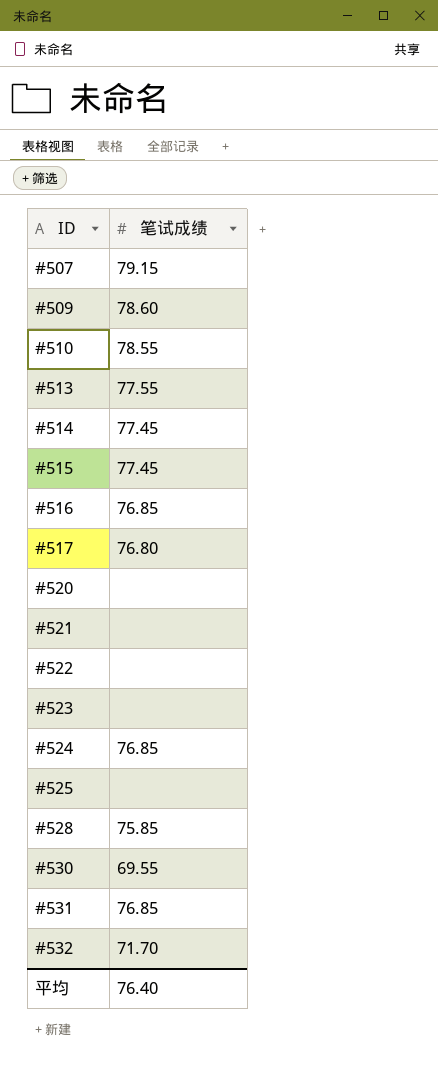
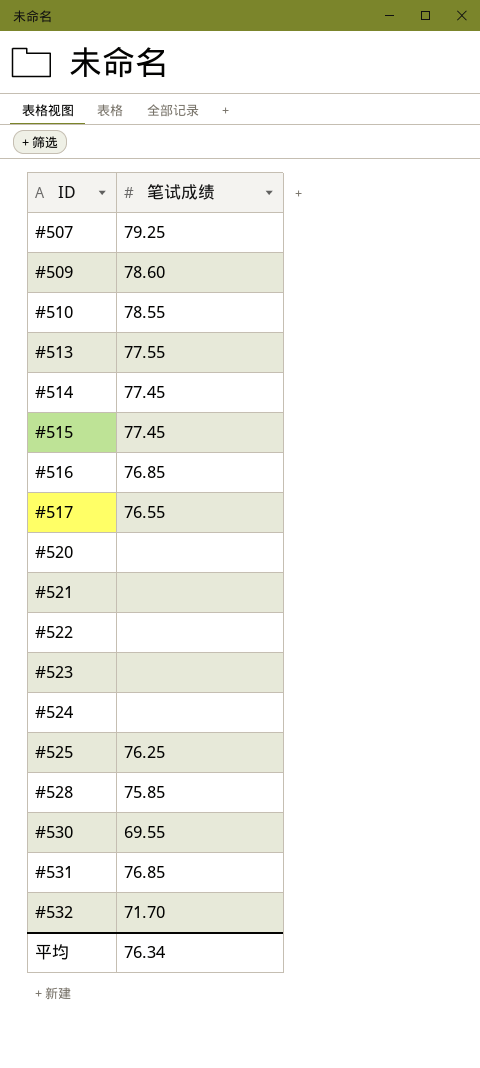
#507 | 笔试成绩: 79.15 -> 79.25
#517 | 笔试成绩: 76.80 -> 76.55
#524 | 笔试成绩: 76.85 -> none
#525 | 笔试成绩: none -> 76.25
平均 | 笔试成绩: 76.40 -> 76.34

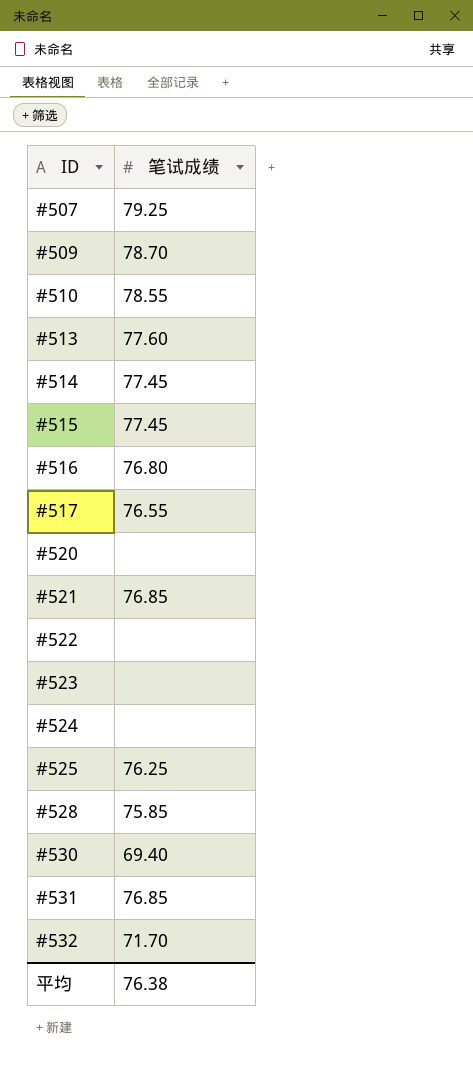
#509 | 笔试成绩: 78.60 -> 78.70
#513 | 笔试成绩: 77.55 -> 77.60
#516 | 笔试成绩: 76.85 -> 76.80
#521 | 笔试成绩: none -> 76.85
#530 | 笔试成绩: 69.55 -> 69.40
平均 | 笔试成绩: 76.34 -> 76.38

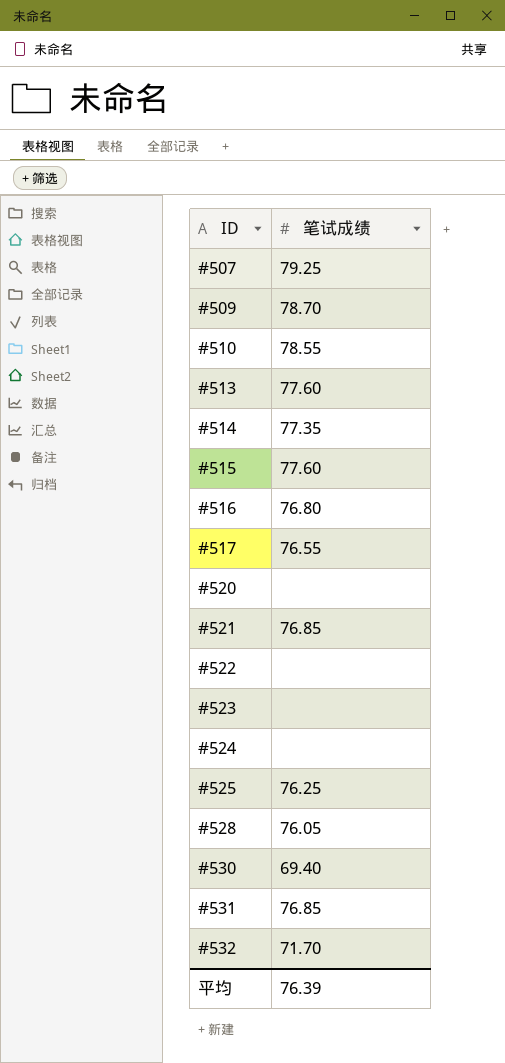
#514 | 笔试成绩: 77.45 -> 77.35
#515 | 笔试成绩: 77.45 -> 77.60
#528 | 笔试成绩: 75.85 -> 76.05
平均 | 笔试成绩: 76.38 -> 76.39

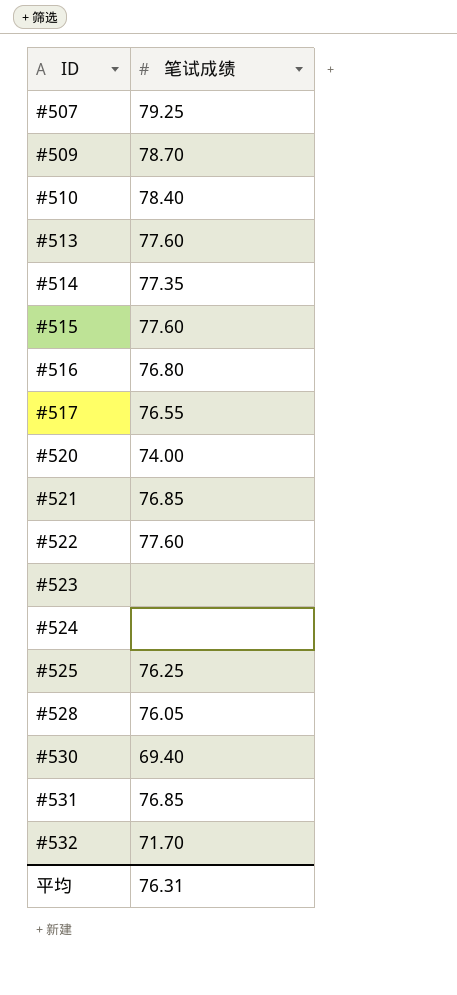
#510 | 笔试成绩: 78.55 -> 78.40
#520 | 笔试成绩: none -> 74.00
#522 | 笔试成绩: none -> 77.60
平均 | 笔试成绩: 76.39 -> 76.31

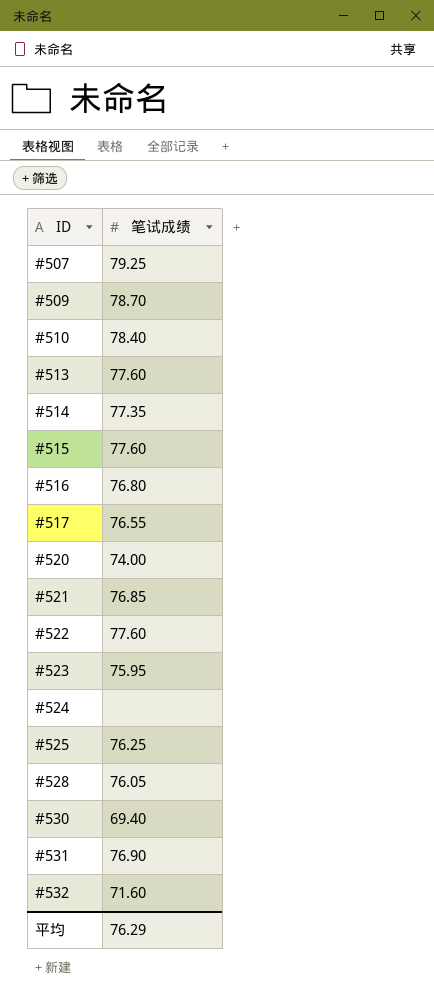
#523 | 笔试成绩: none -> 75.95
#531 | 笔试成绩: 76.85 -> 76.90
#532 | 笔试成绩: 71.70 -> 71.60
平均 | 笔试成绩: 76.31 -> 76.29

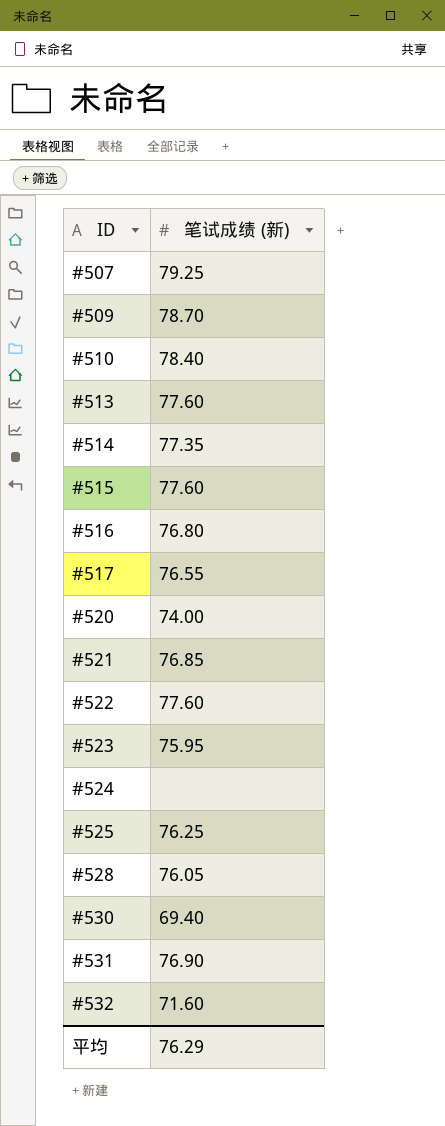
column name: 笔试成绩 -> 笔试成绩 (新)

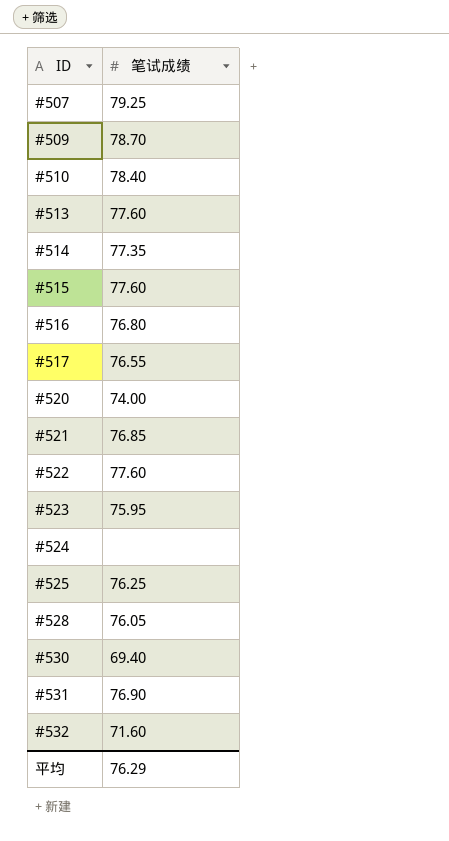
column name: 笔试成绩 (新) -> 笔试成绩

